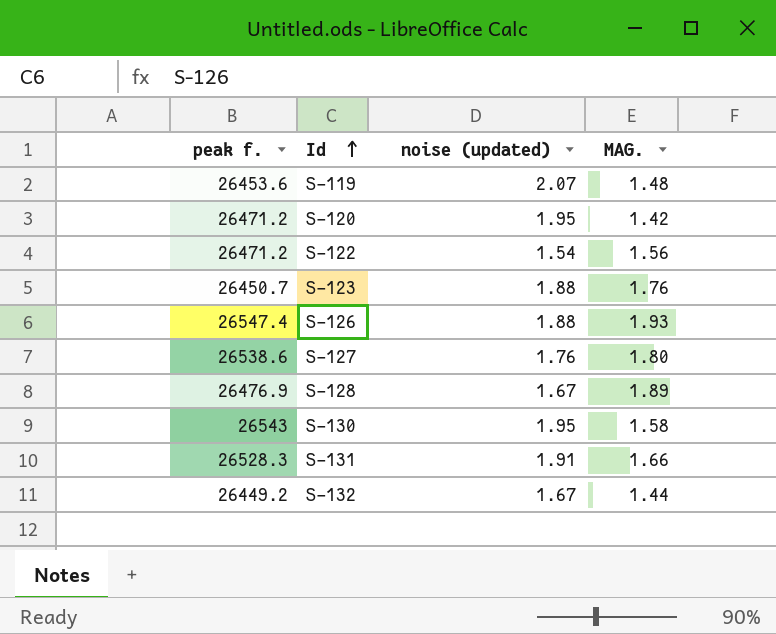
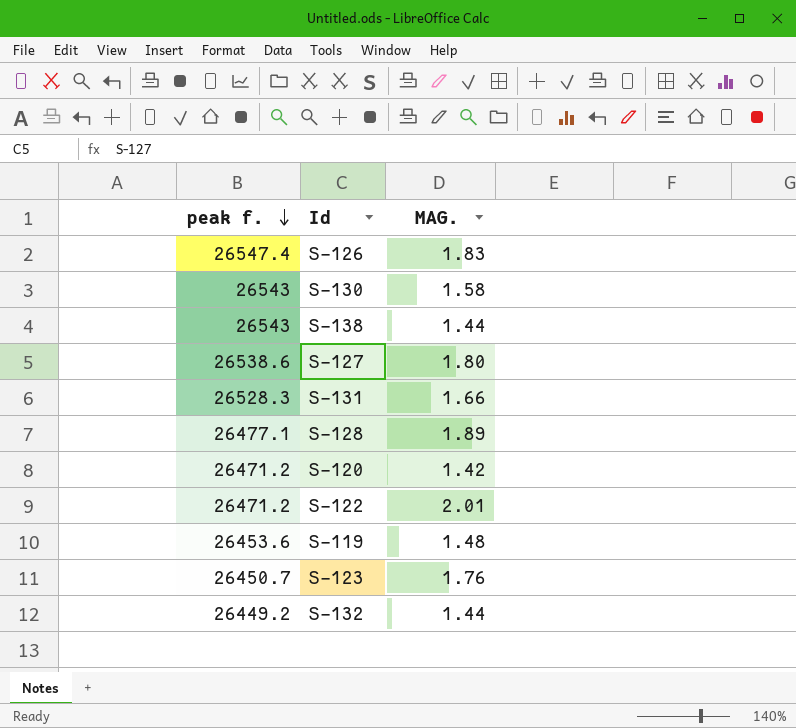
row order: Id ascending -> peak f. descending
column noise (updated) | position: 3 -> none
S-126 | MAG.: 1.93 -> 1.83
row S-138: none -> 26543 | 1.44
S-128 | peak f.: 26476.9 -> 26477.1
S-122 | MAG.: 1.56 -> 2.01

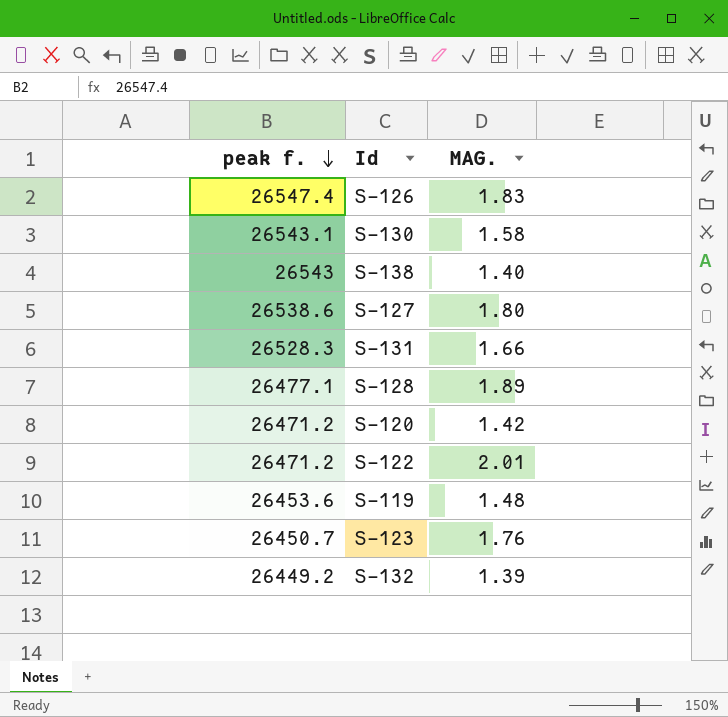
S-130 | peak f.: 26543 -> 26543.1
S-138 | MAG.: 1.44 -> 1.40
S-132 | MAG.: 1.44 -> 1.39

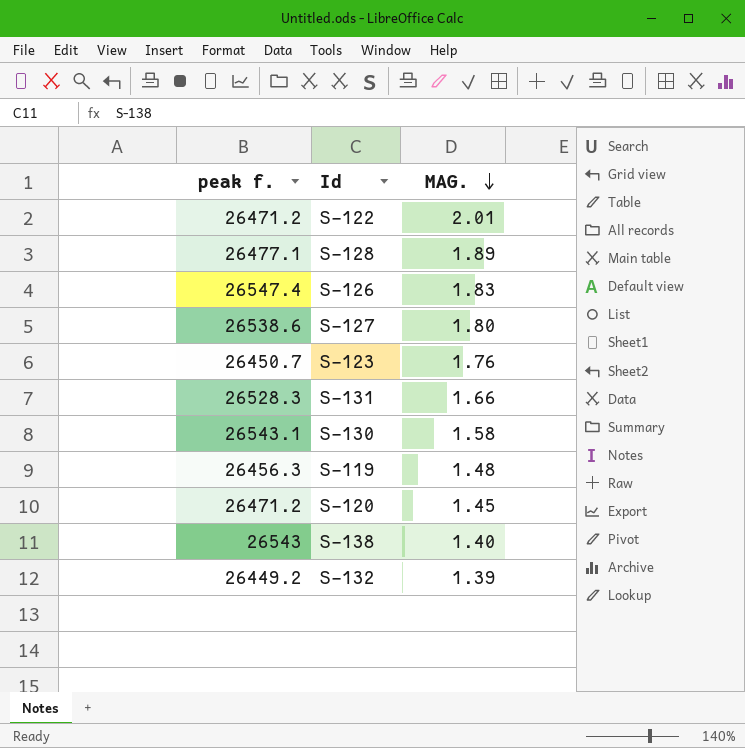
row order: peak f. descending -> MAG. descending
S-119 | peak f.: 26453.6 -> 26456.3
S-120 | MAG.: 1.42 -> 1.45

